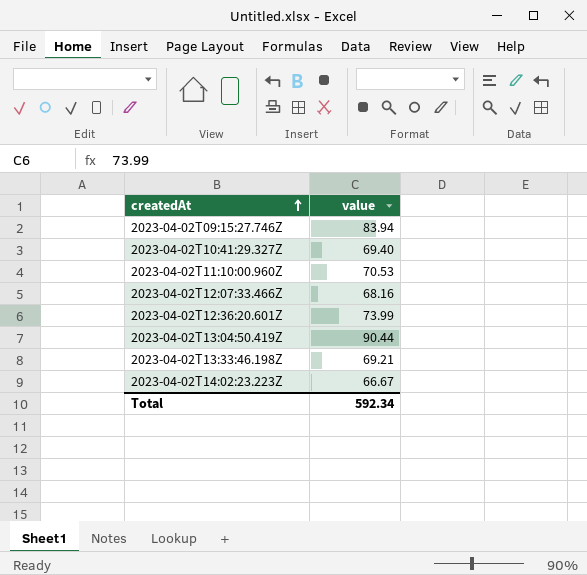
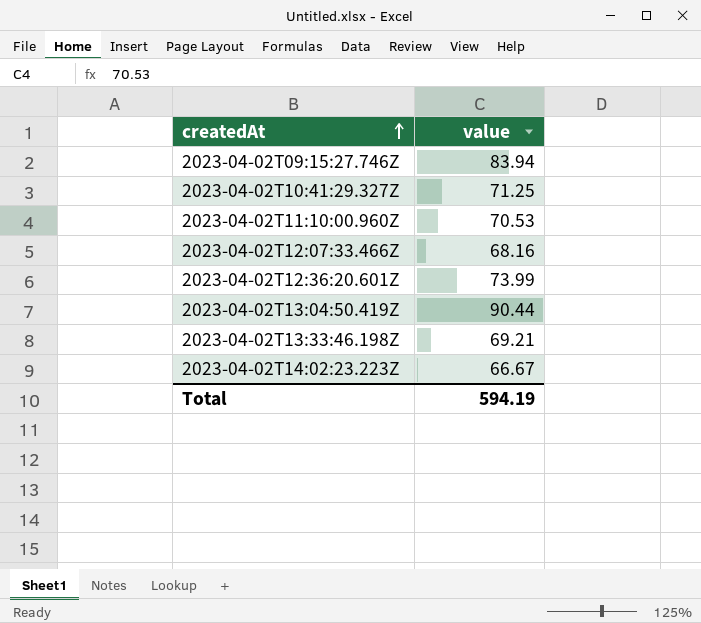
2023-04-02T10:41:29.327Z | value: 69.40 -> 71.25
Total | value: 592.34 -> 594.19

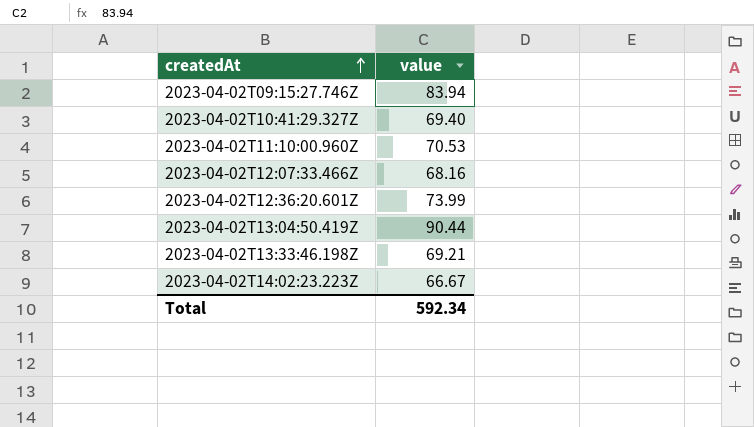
2023-04-02T10:41:29.327Z | value: 71.25 -> 69.40
Total | value: 594.19 -> 592.34

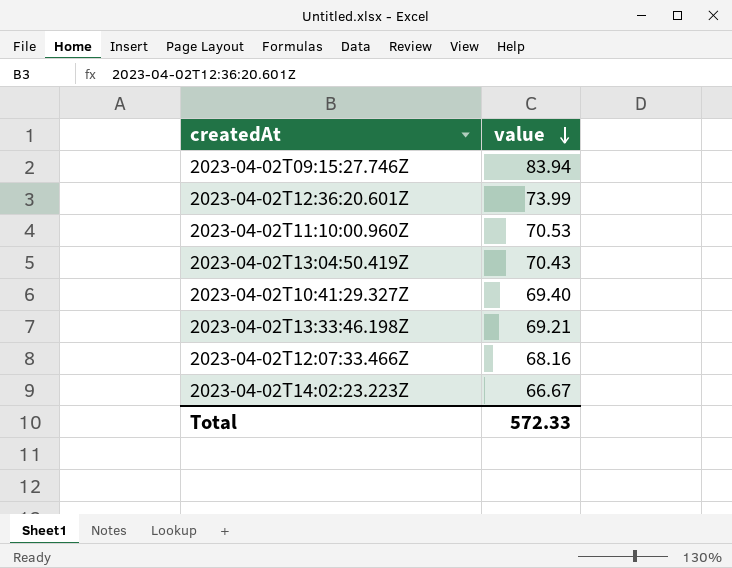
row order: createdAt ascending -> value descending
2023-04-02T13:04:50.419Z | value: 90.44 -> 70.43
Total | value: 592.34 -> 572.33

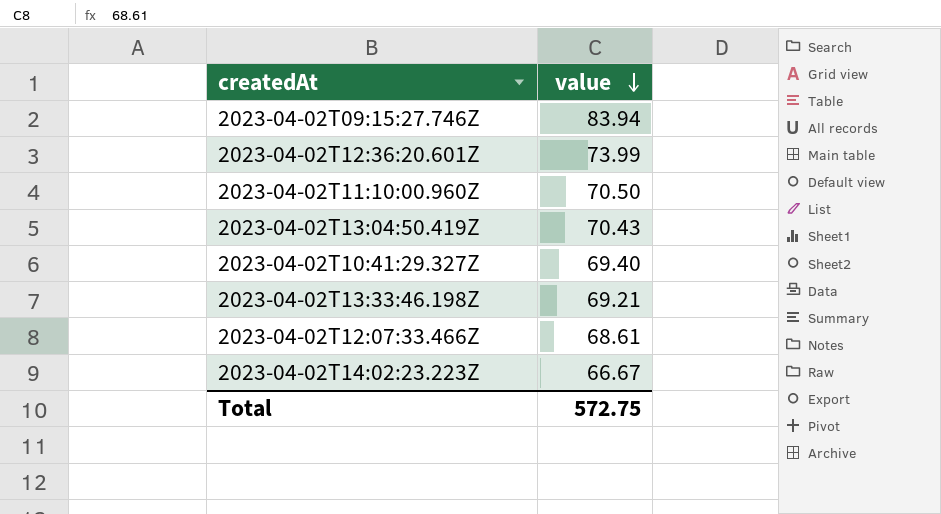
2023-04-02T11:10:00.960Z | value: 70.53 -> 70.50
2023-04-02T12:07:33.466Z | value: 68.16 -> 68.61
Total | value: 572.33 -> 572.75

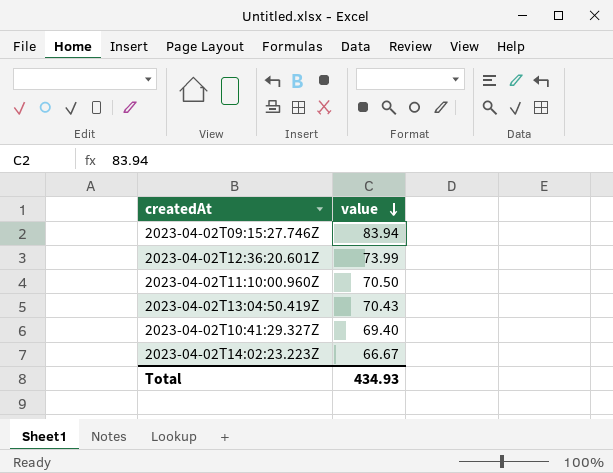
row 2023-04-02T13:33:46.198Z: 69.21 -> none
row 2023-04-02T12:07:33.466Z: 68.61 -> none
Total | value: 572.75 -> 434.93

